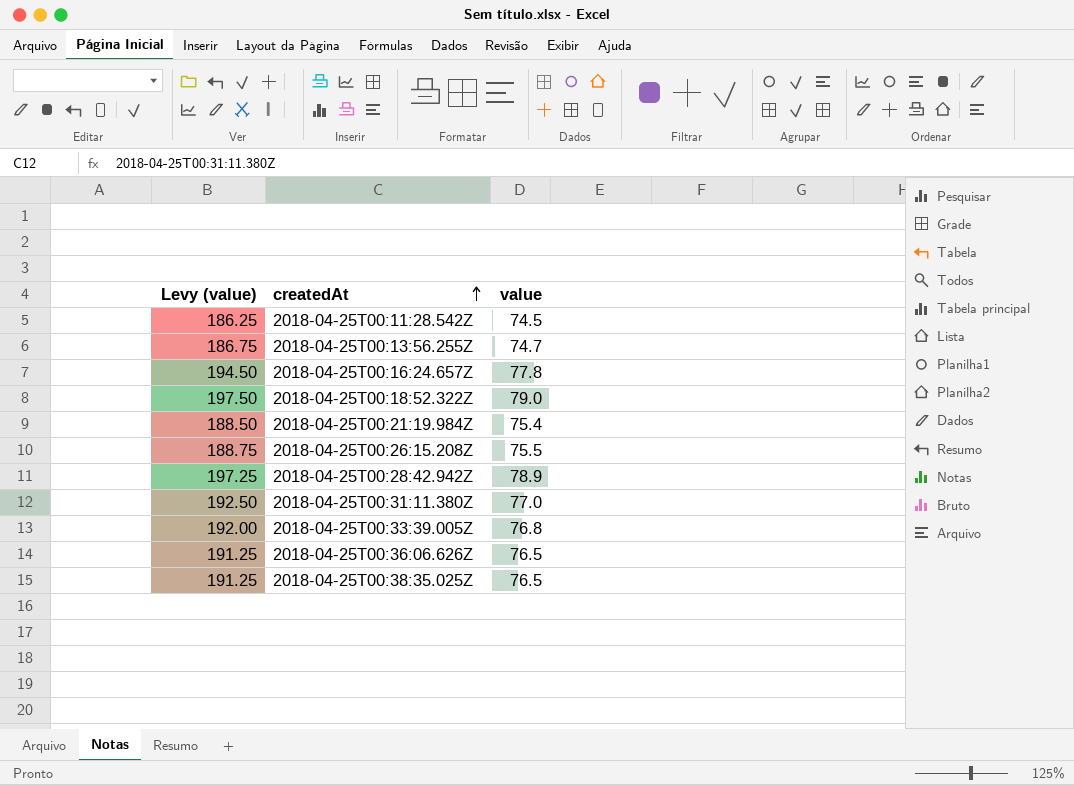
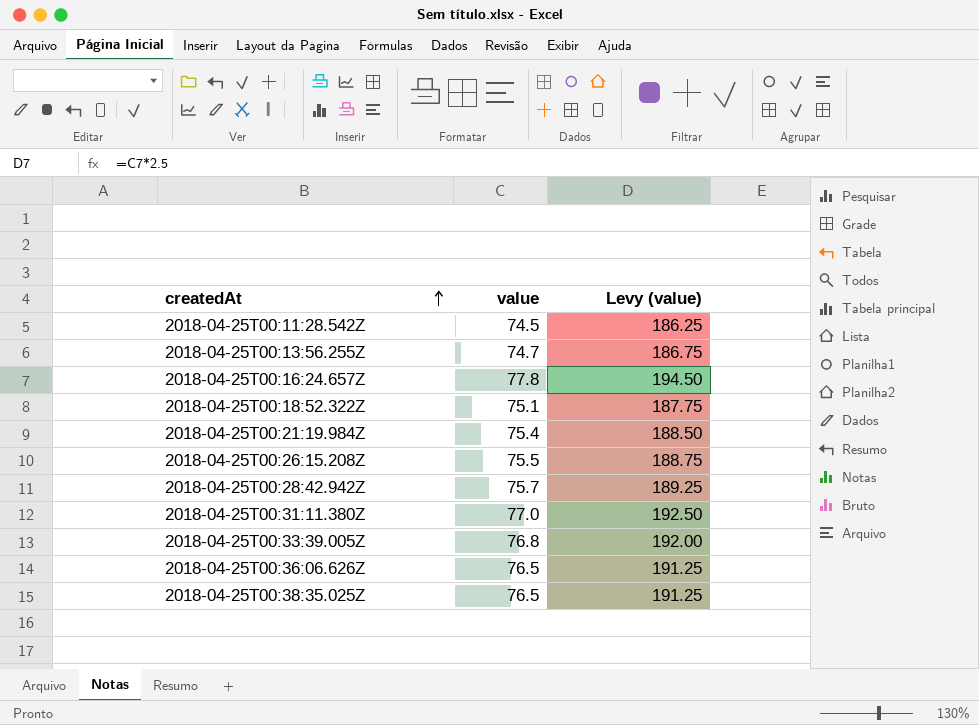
column Levy (value) | position: 1 -> 3
2018-04-25T00:18:52.322Z | value: 79.0 -> 75.1
2018-04-25T00:18:52.322Z | Levy (value): 197.50 -> 187.75
2018-04-25T00:28:42.942Z | value: 78.9 -> 75.7
2018-04-25T00:28:42.942Z | Levy (value): 197.25 -> 189.25

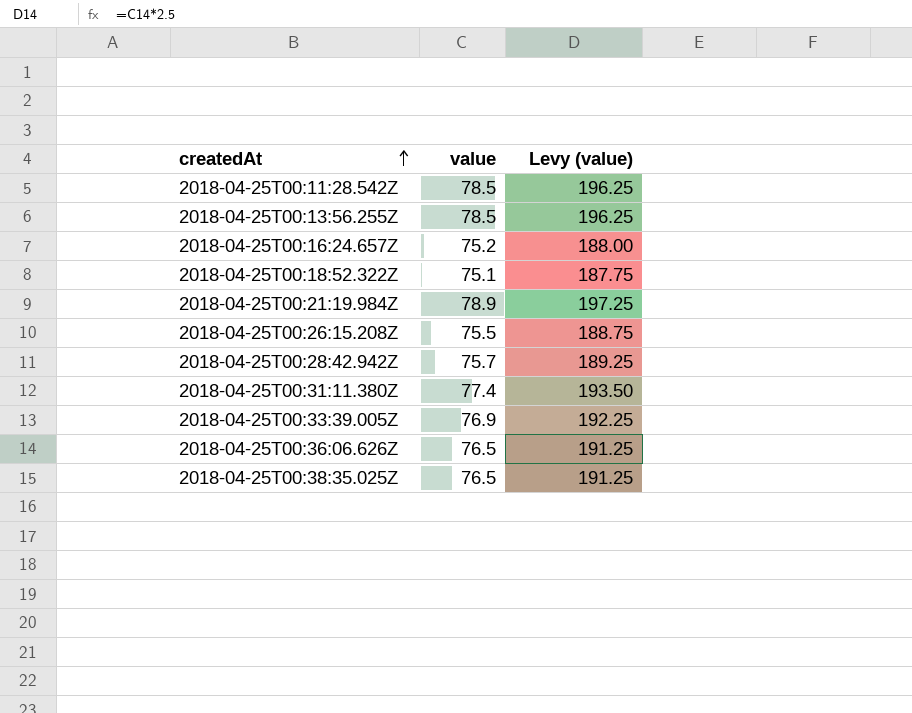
2018-04-25T00:11:28.542Z | value: 74.5 -> 78.5
2018-04-25T00:11:28.542Z | Levy (value): 186.25 -> 196.25
2018-04-25T00:13:56.255Z | value: 74.7 -> 78.5
2018-04-25T00:13:56.255Z | Levy (value): 186.75 -> 196.25
2018-04-25T00:16:24.657Z | value: 77.8 -> 75.2
2018-04-25T00:16:24.657Z | Levy (value): 194.50 -> 188.00
2018-04-25T00:21:19.984Z | value: 75.4 -> 78.9
2018-04-25T00:21:19.984Z | Levy (value): 188.50 -> 197.25
2018-04-25T00:31:11.380Z | value: 77.0 -> 77.4
2018-04-25T00:31:11.380Z | Levy (value): 192.50 -> 193.50
2018-04-25T00:33:39.005Z | value: 76.8 -> 76.9
2018-04-25T00:33:39.005Z | Levy (value): 192.00 -> 192.25

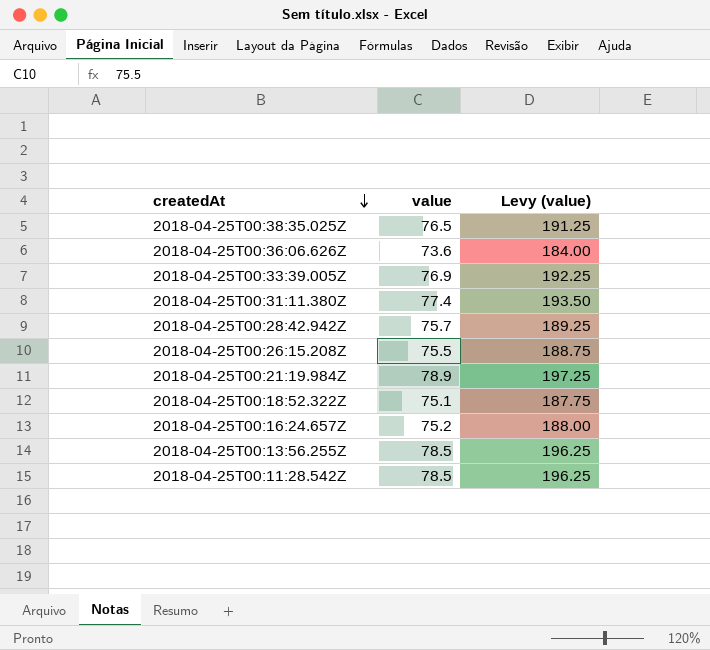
row order: createdAt ascending -> createdAt descending
2018-04-25T00:36:06.626Z | value: 76.5 -> 73.6
2018-04-25T00:36:06.626Z | Levy (value): 191.25 -> 184.00

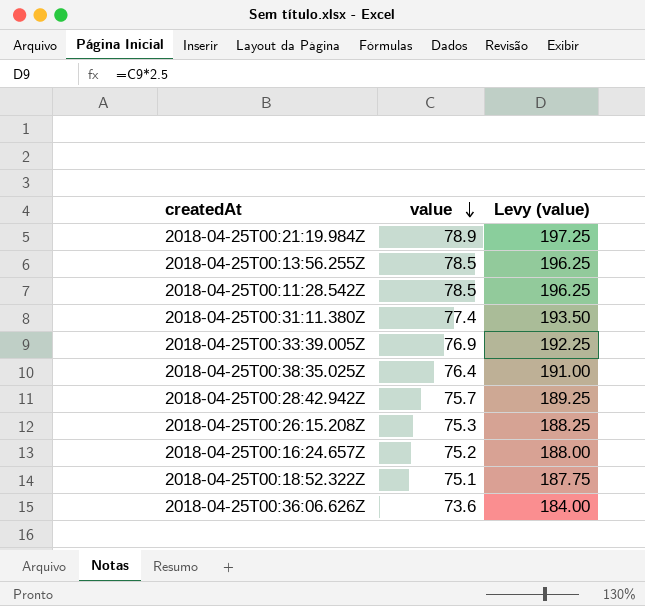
row order: createdAt descending -> value descending
2018-04-25T00:38:35.025Z | value: 76.5 -> 76.4
2018-04-25T00:38:35.025Z | Levy (value): 191.25 -> 191.00
2018-04-25T00:26:15.208Z | value: 75.5 -> 75.3
2018-04-25T00:26:15.208Z | Levy (value): 188.75 -> 188.25

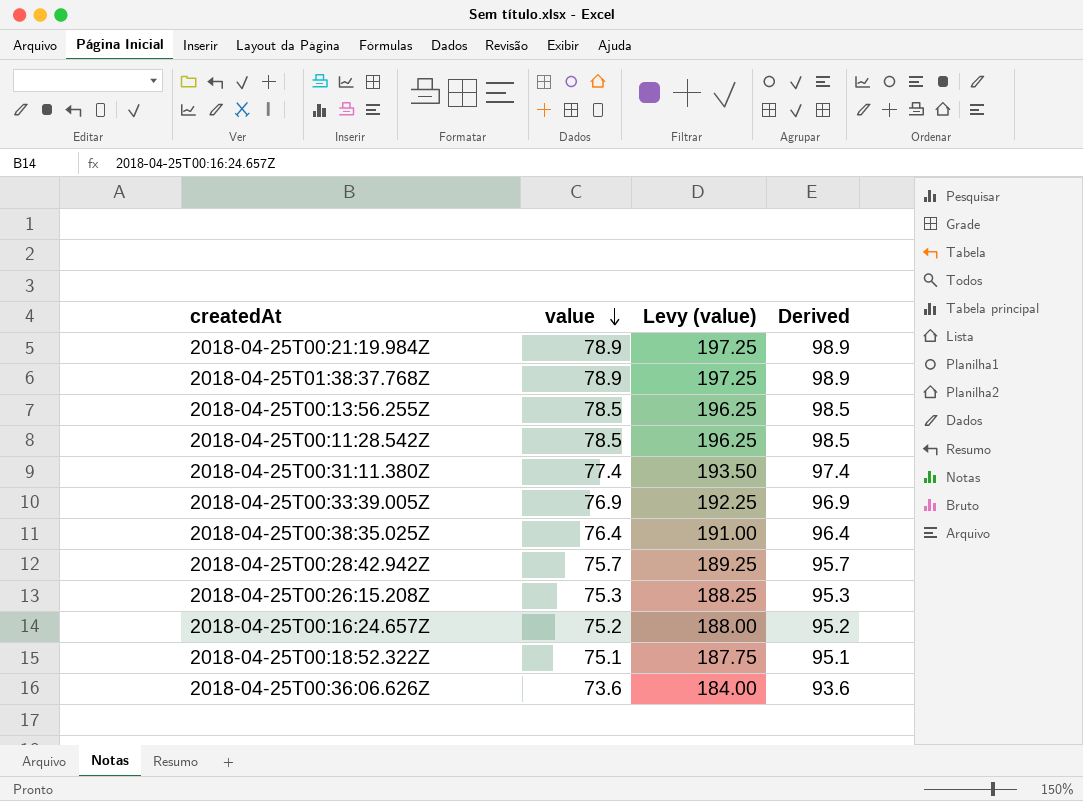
column Derived | formula: none -> [value] + 20
row 2018-04-25T01:38:37.768Z: none -> 78.9 | 197.25 | 98.9

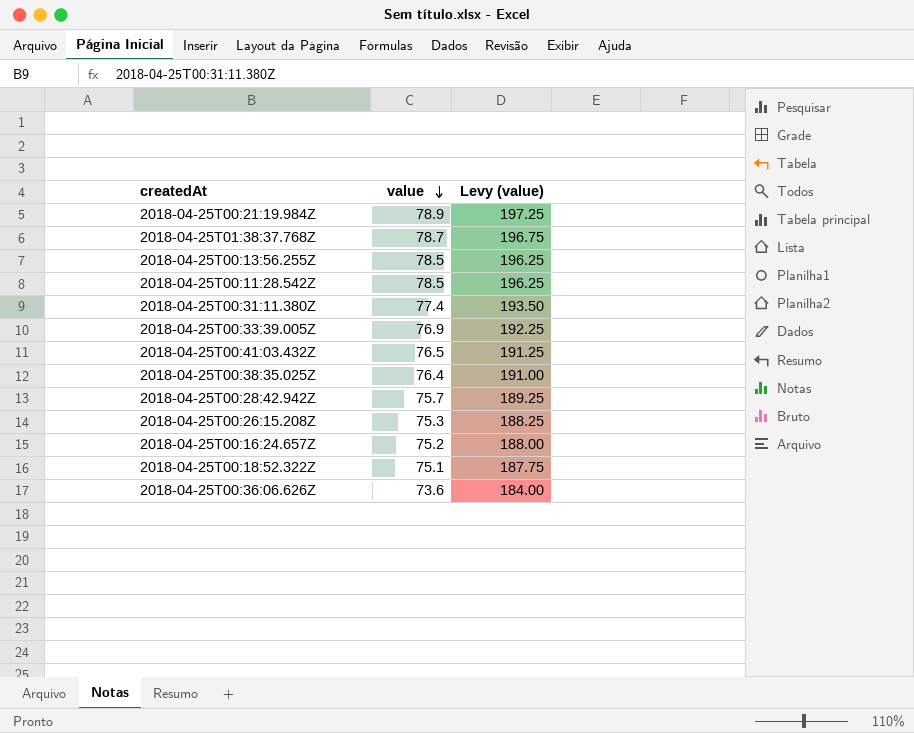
column Derived | formula: [value] + 20 -> none
2018-04-25T01:38:37.768Z | value: 78.9 -> 78.7
2018-04-25T01:38:37.768Z | Levy (value): 197.25 -> 196.75
row 2018-04-25T00:41:03.432Z: none -> 76.5 | 191.25

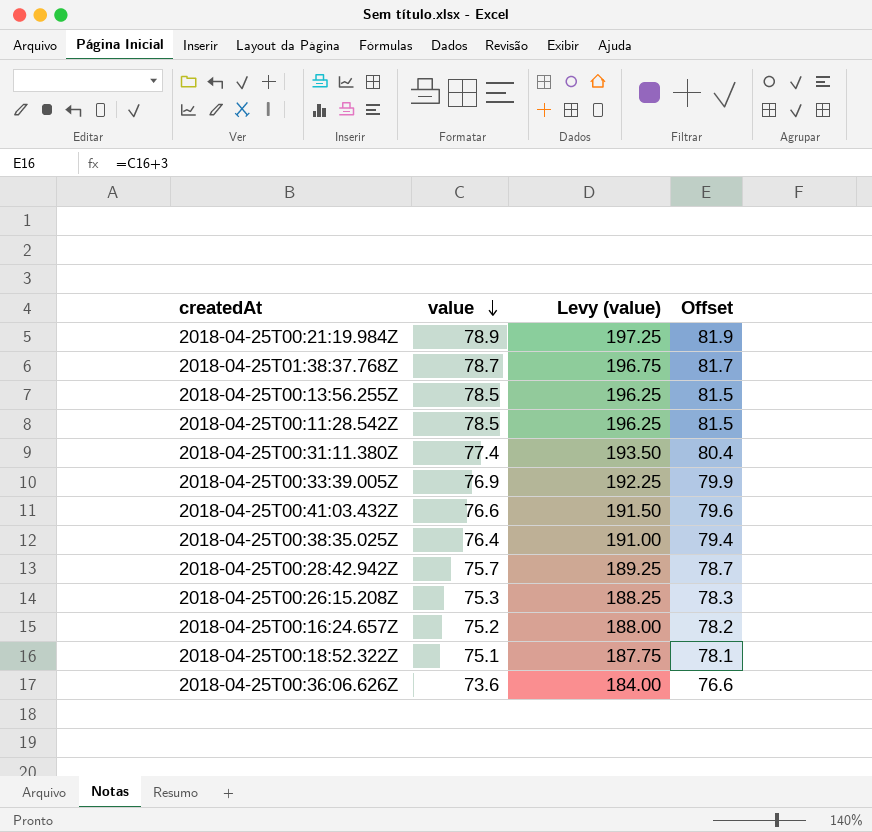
column Offset | formula: none -> [value] + 3
2018-04-25T00:41:03.432Z | value: 76.5 -> 76.6
2018-04-25T00:41:03.432Z | Levy (value): 191.25 -> 191.50

